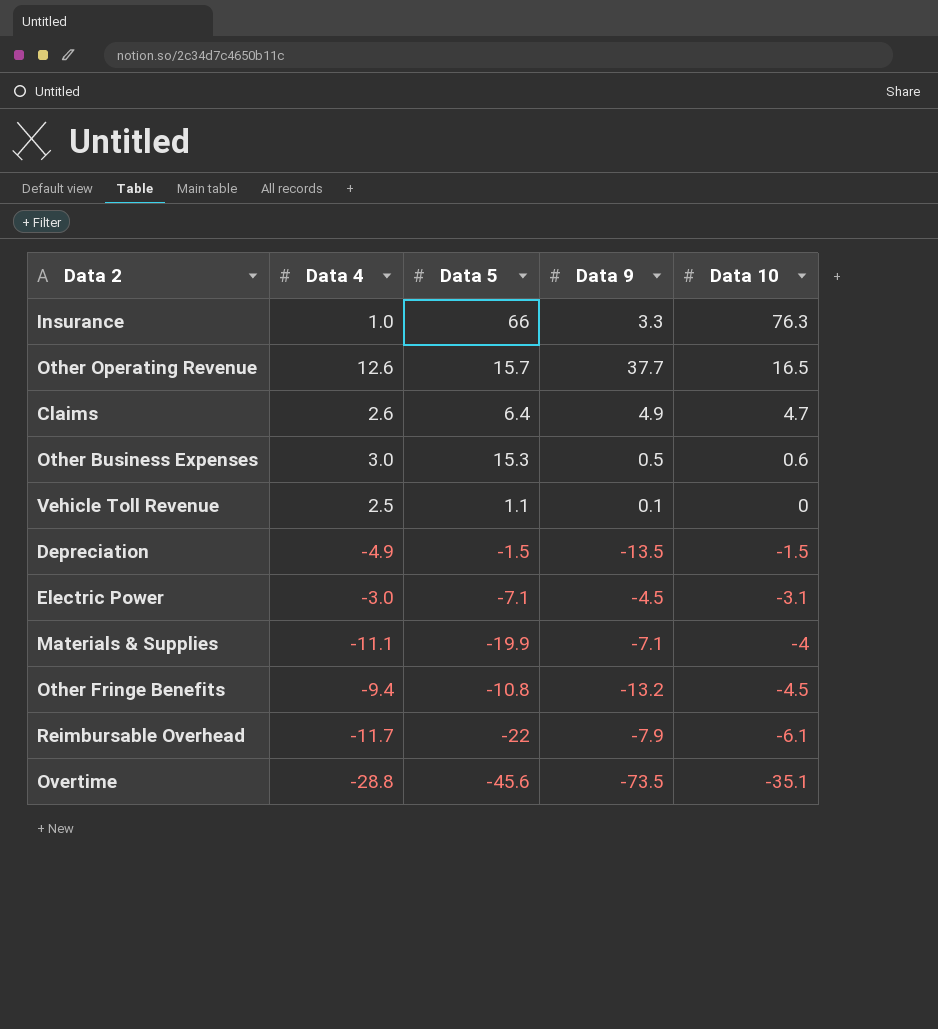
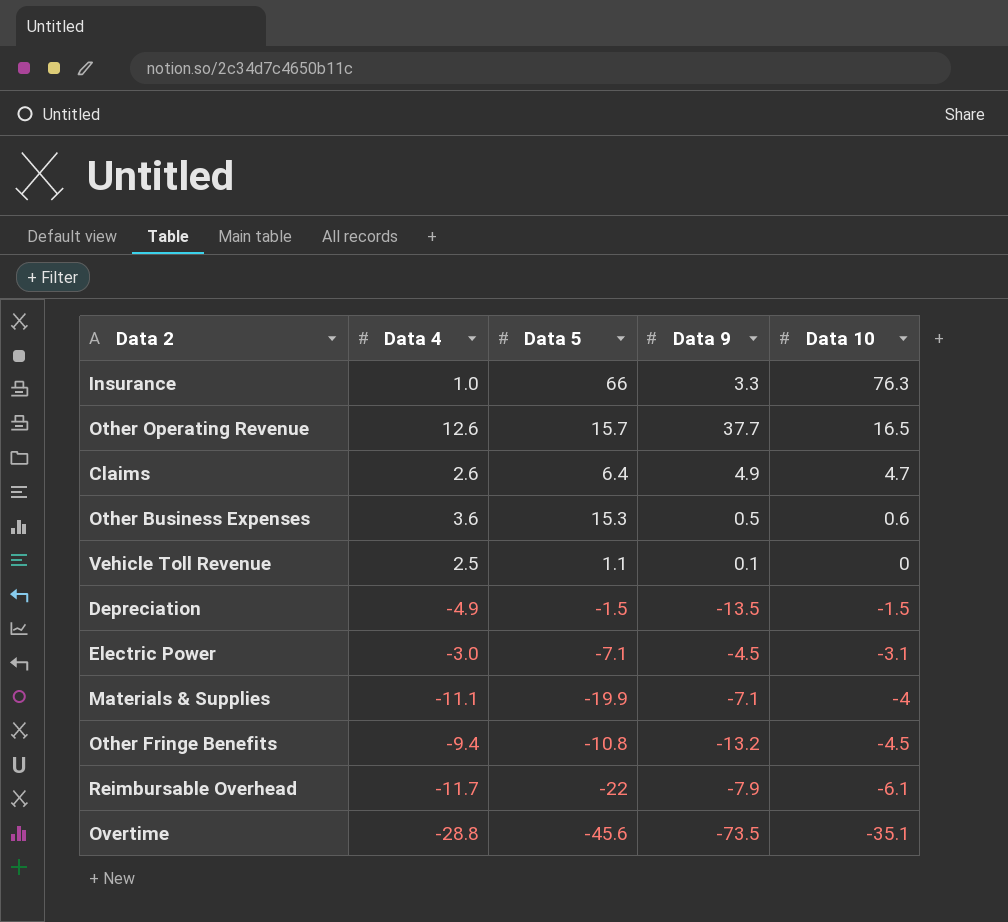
Other Business Expenses | Data 4: 3.0 -> 3.6

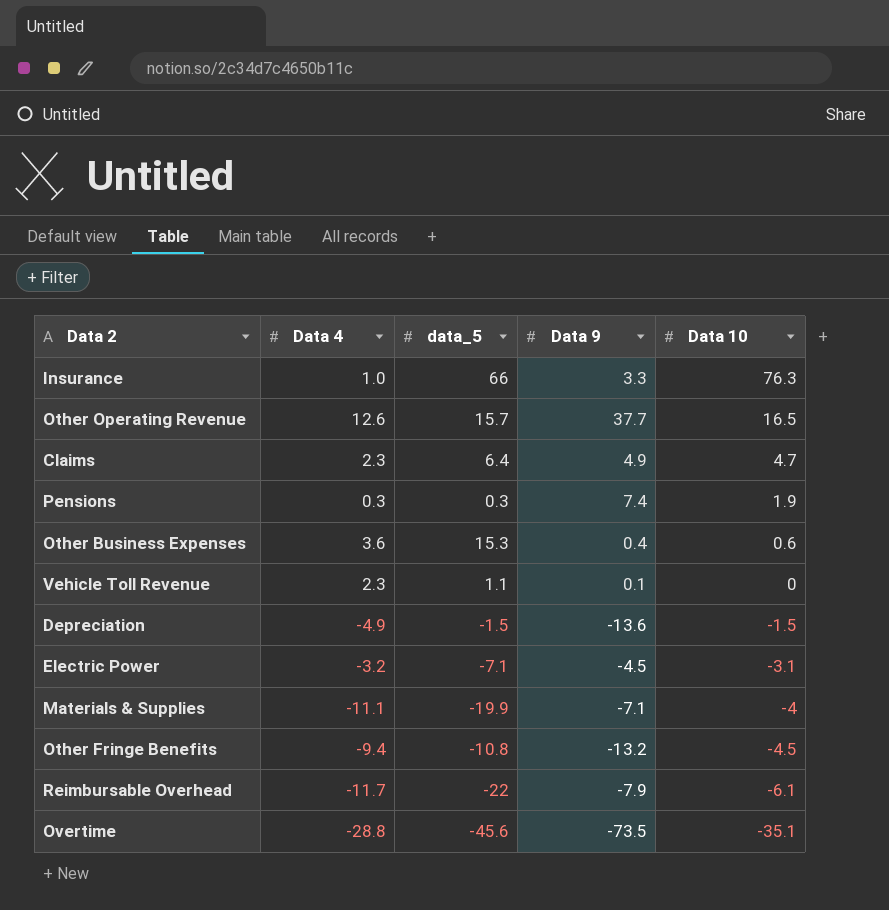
column name: Data 5 -> data_5
Claims | Data 4: 2.6 -> 2.3
row Pensions: none -> 0.3 | 0.3 | 7.4 | 1.9
Other Business Expenses | Data 9: 0.5 -> 0.4
Vehicle Toll Revenue | Data 4: 2.5 -> 2.3
Depreciation | Data 9: -13.5 -> -13.6
Electric Power | Data 4: -3.0 -> -3.2

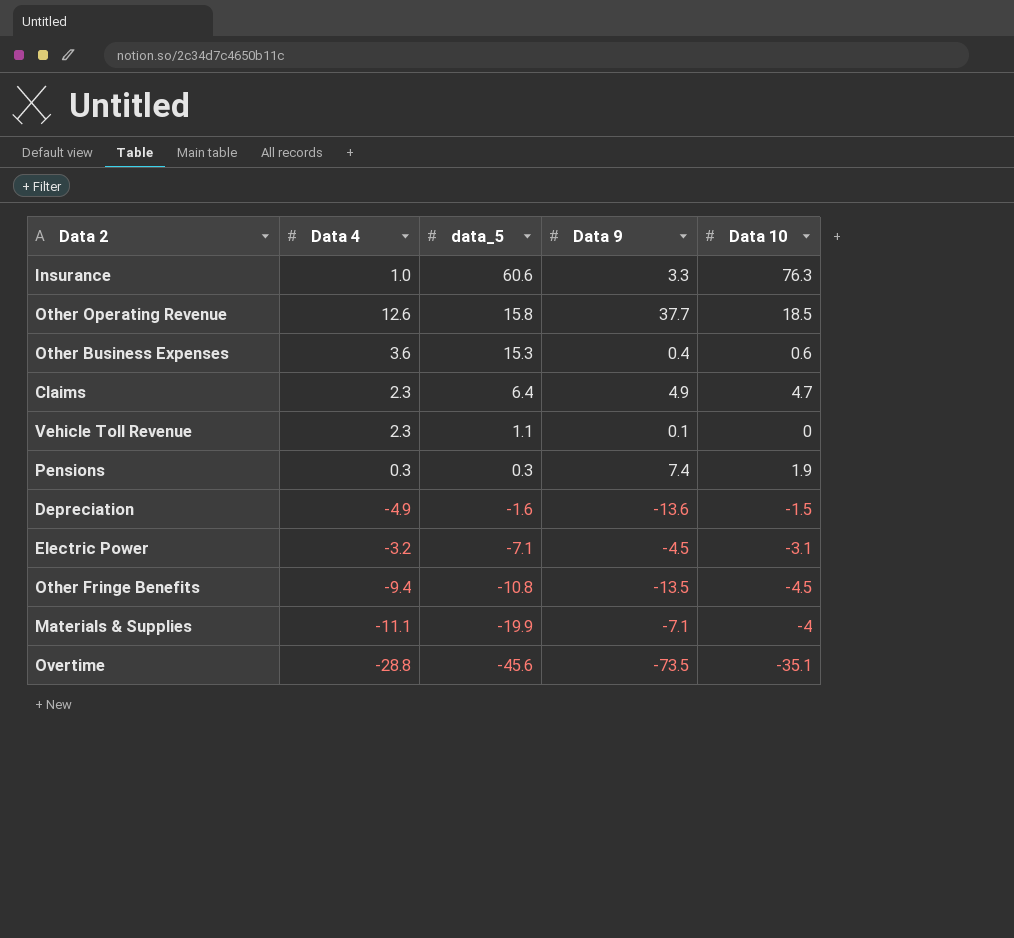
row order: Data 10 descending -> data_5 descending
row Reimbursable Overhead: -11.7 | -22 | -7.9 | -6.1 -> none
Insurance | data_5: 66 -> 60.6
Other Operating Revenue | data_5: 15.7 -> 15.8
Other Operating Revenue | Data 10: 16.5 -> 18.5
Depreciation | data_5: -1.5 -> -1.6
Other Fringe Benefits | Data 9: -13.2 -> -13.5

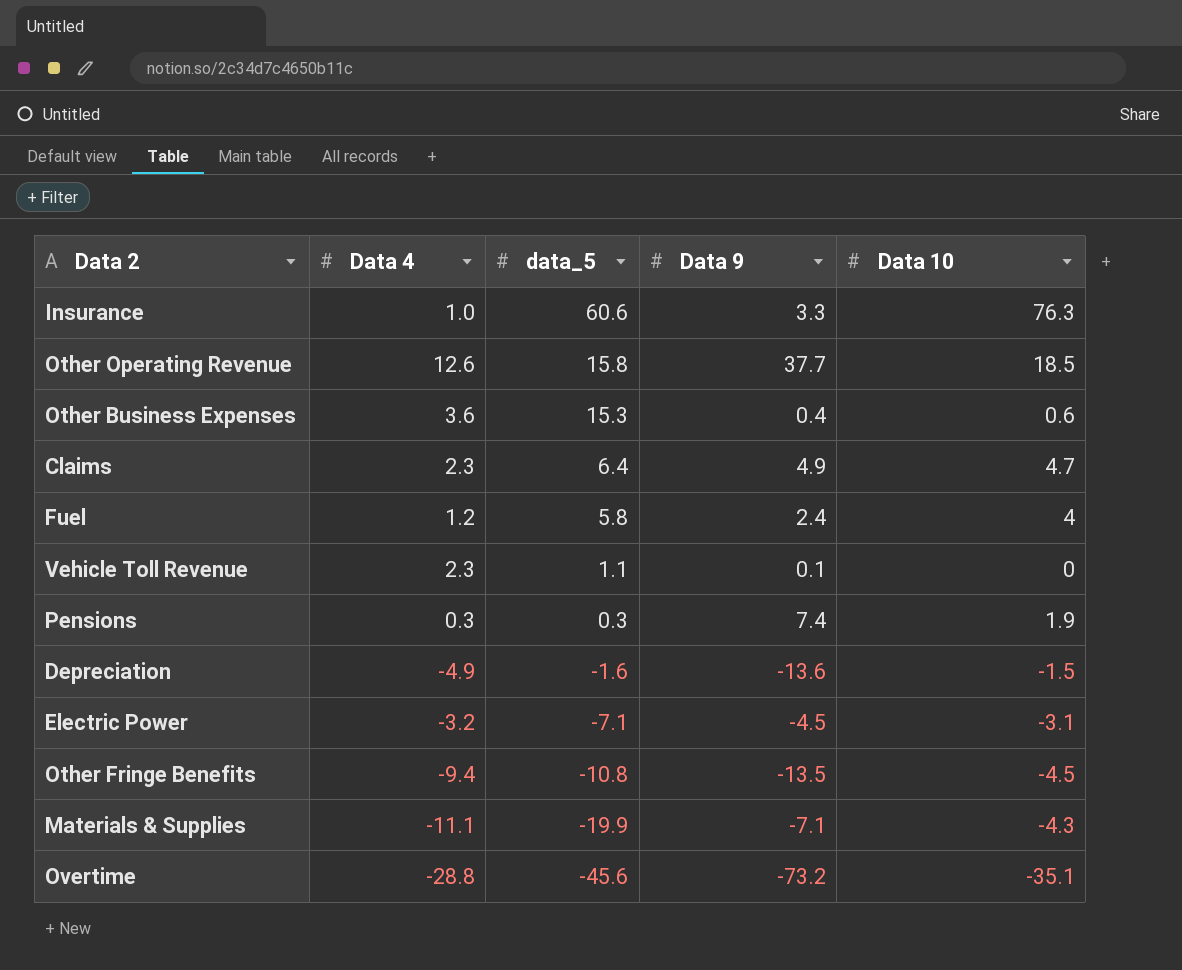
row Fuel: none -> 1.2 | 5.8 | 2.4 | 4
Materials & Supplies | Data 10: -4 -> -4.3
Overtime | Data 9: -73.5 -> -73.2

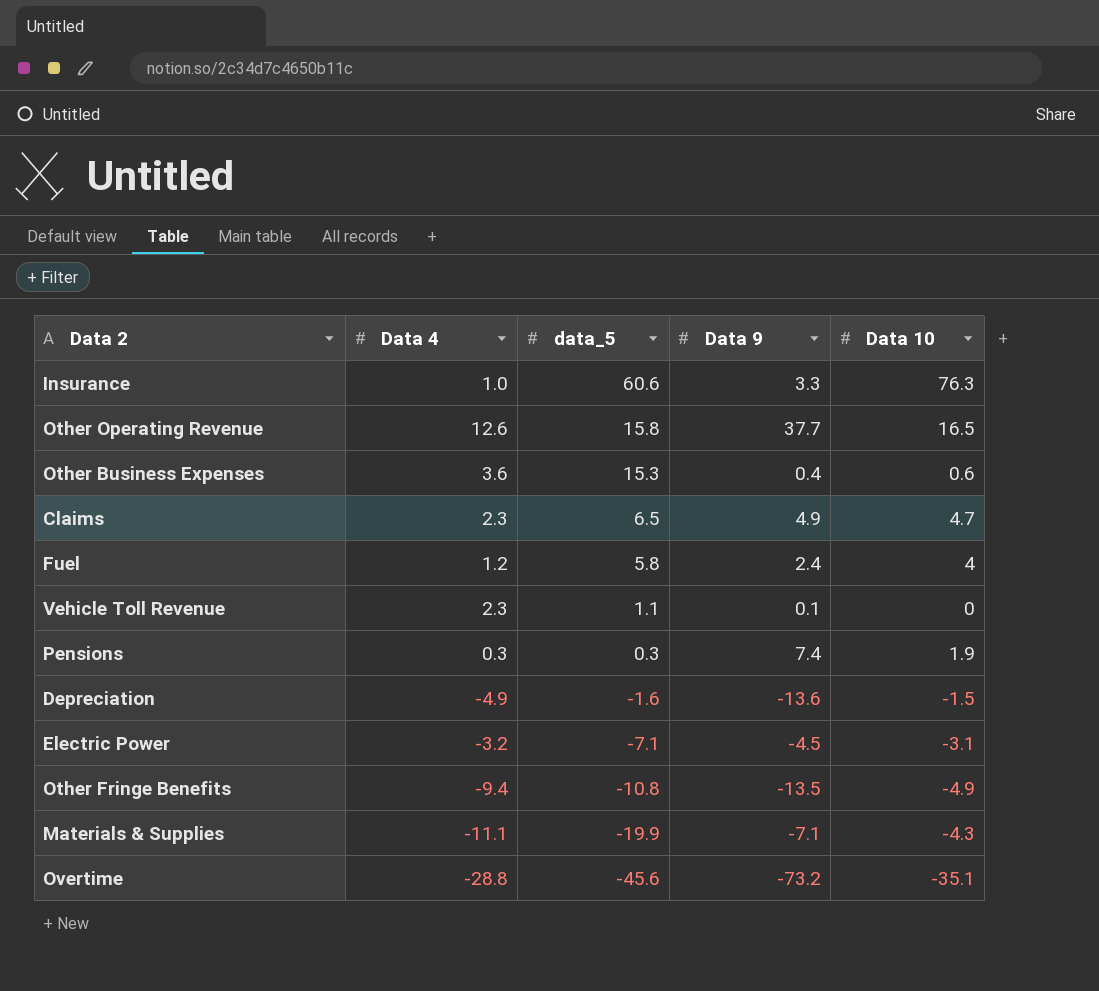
Other Operating Revenue | Data 10: 18.5 -> 16.5
Claims | data_5: 6.4 -> 6.5
Other Fringe Benefits | Data 10: -4.5 -> -4.9

